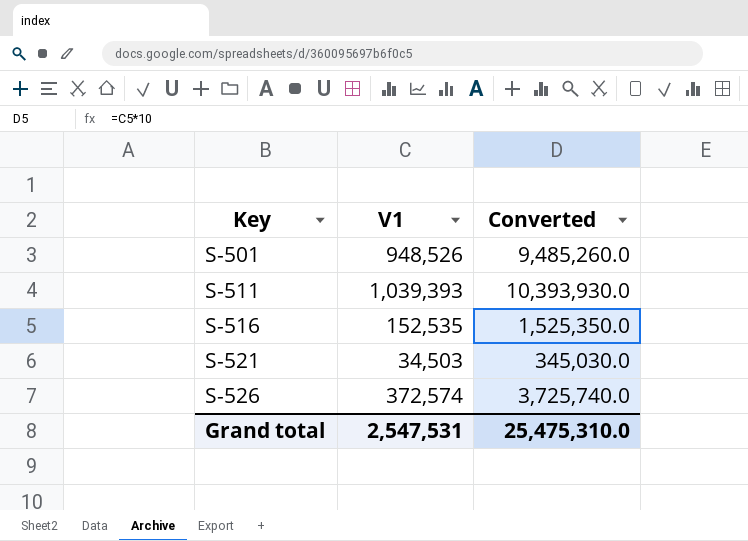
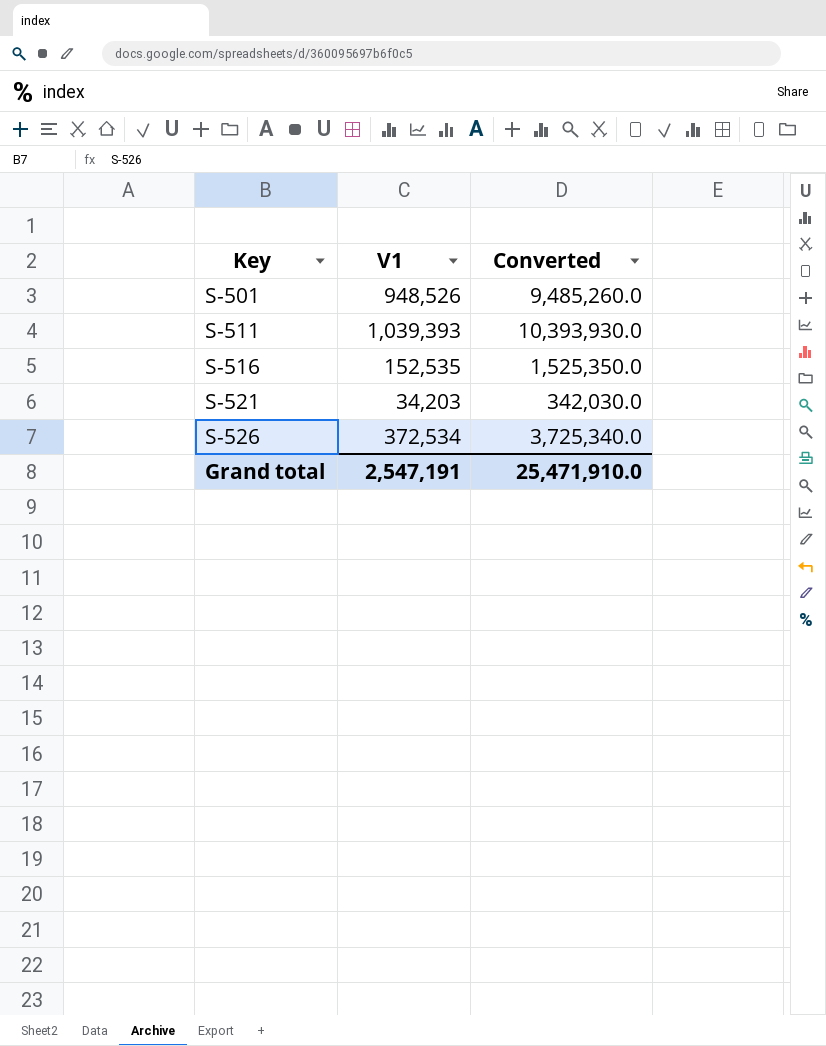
S-521 | V1: 34,503 -> 34,203
S-521 | Converted: 345,030.0 -> 342,030.0
S-526 | V1: 372,574 -> 372,534
S-526 | Converted: 3,725,740.0 -> 3,725,340.0
Grand total | V1: 2,547,531 -> 2,547,191
Grand total | Converted: 25,475,310.0 -> 25,471,910.0

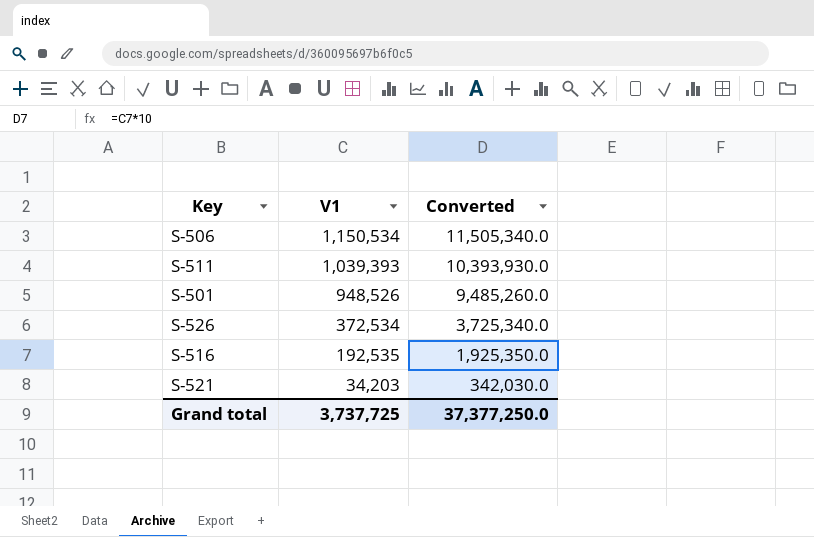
row order: Key ascending -> V1 descending
row S-506: none -> 1,150,534 | 11,505,340.0
S-516 | V1: 152,535 -> 192,535
S-516 | Converted: 1,525,350.0 -> 1,925,350.0
Grand total | V1: 2,547,191 -> 3,737,725
Grand total | Converted: 25,471,910.0 -> 37,377,250.0

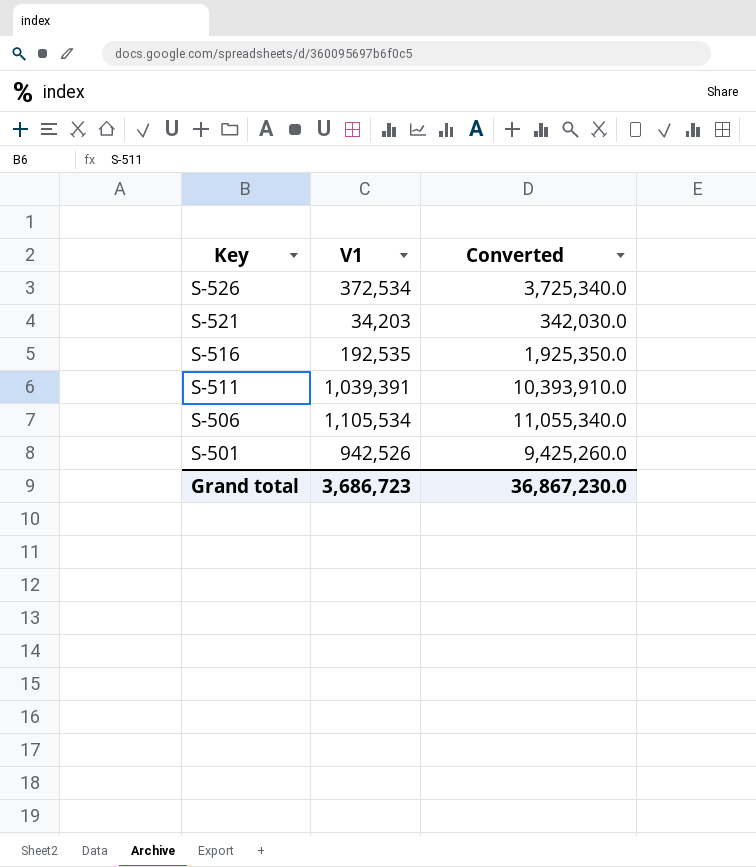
row order: V1 descending -> Key descending
S-511 | V1: 1,039,393 -> 1,039,391
S-511 | Converted: 10,393,930.0 -> 10,393,910.0
S-506 | V1: 1,150,534 -> 1,105,534
S-506 | Converted: 11,505,340.0 -> 11,055,340.0
S-501 | V1: 948,526 -> 942,526
S-501 | Converted: 9,485,260.0 -> 9,425,260.0
Grand total | V1: 3,737,725 -> 3,686,723
Grand total | Converted: 37,377,250.0 -> 36,867,230.0

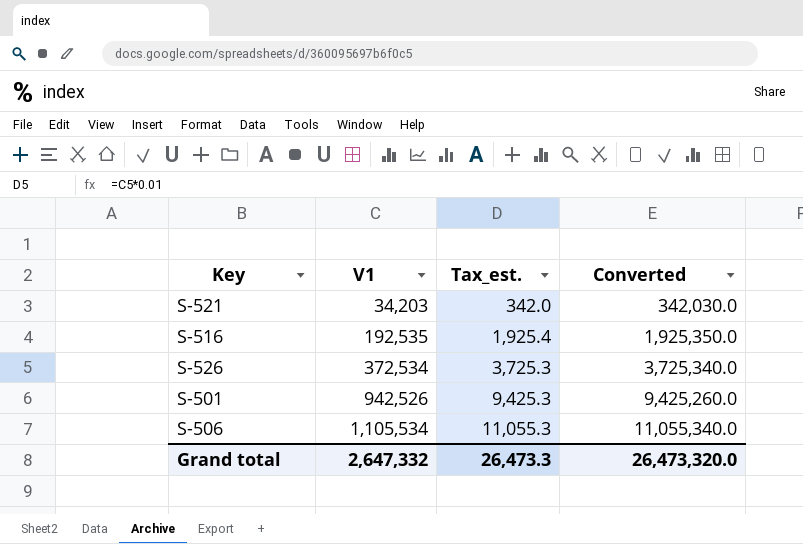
row order: Key descending -> V1 ascending
column Tax_est. | formula: none -> [V1] * 0.01
row S-511: 1,039,391 | 10,393,910.0 -> none
Grand total | V1: 3,686,723 -> 2,647,332
Grand total | Converted: 36,867,230.0 -> 26,473,320.0

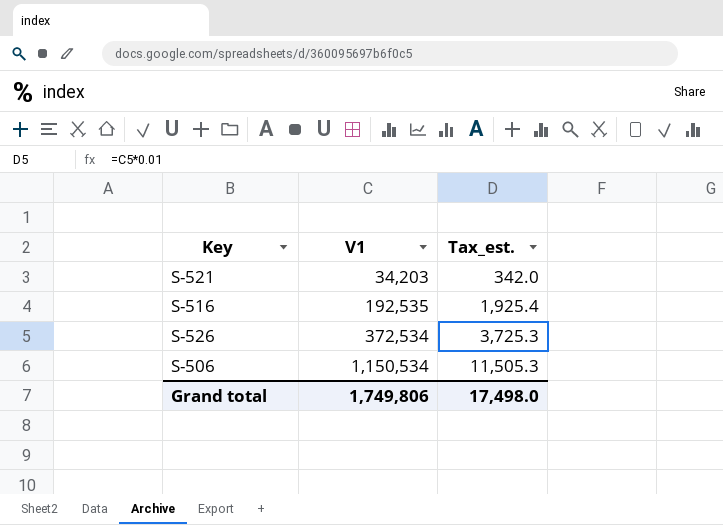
column Converted | formula: [V1] * 10 -> none
row S-501: 942,526 | 9,425.3 | 9,425,260.0 -> none
S-506 | V1: 1,105,534 -> 1,150,534
S-506 | Tax_est.: 11,055.3 -> 11,505.3
Grand total | V1: 2,647,332 -> 1,749,806
Grand total | Tax_est.: 26,473.3 -> 17,498.0

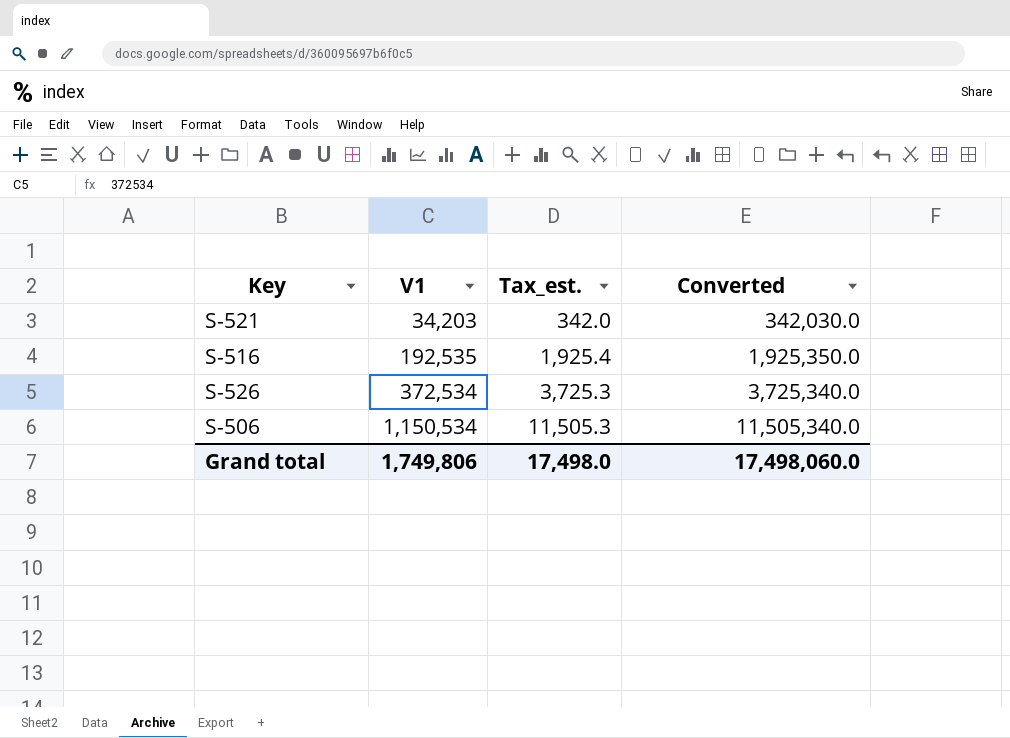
column Converted | formula: none -> [V1] * 10

